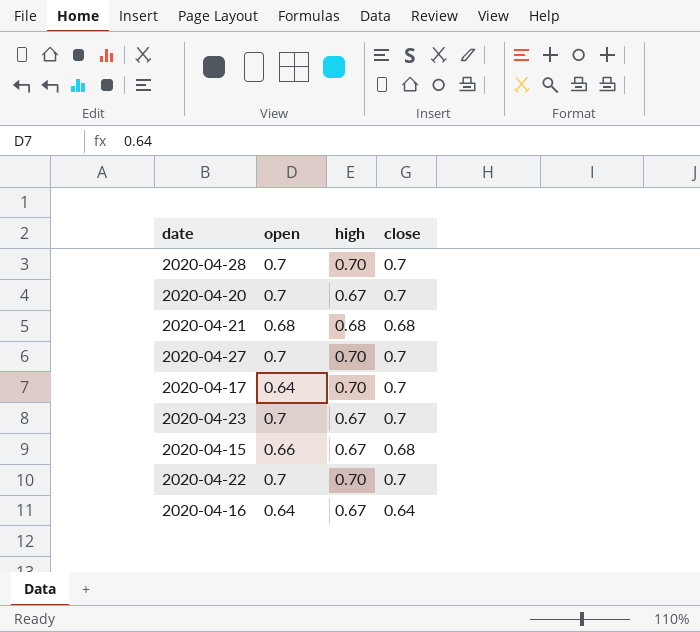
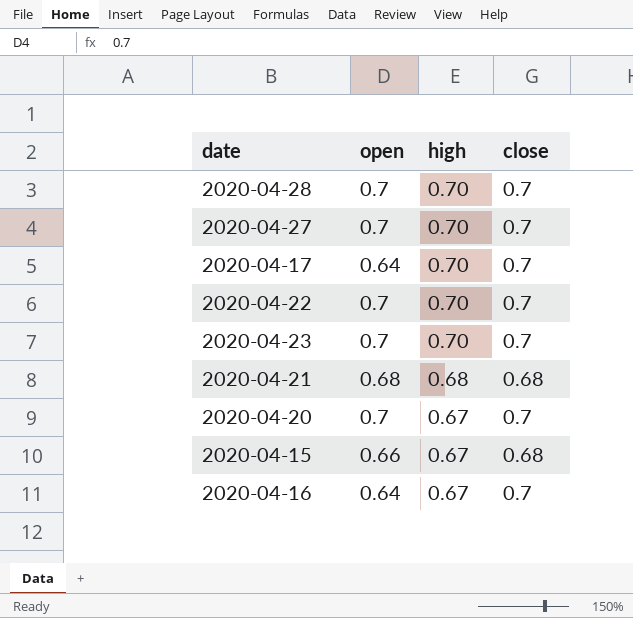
row order: none -> high descending
2020-04-23 | high: 0.67 -> 0.70
2020-04-16 | close: 0.64 -> 0.7

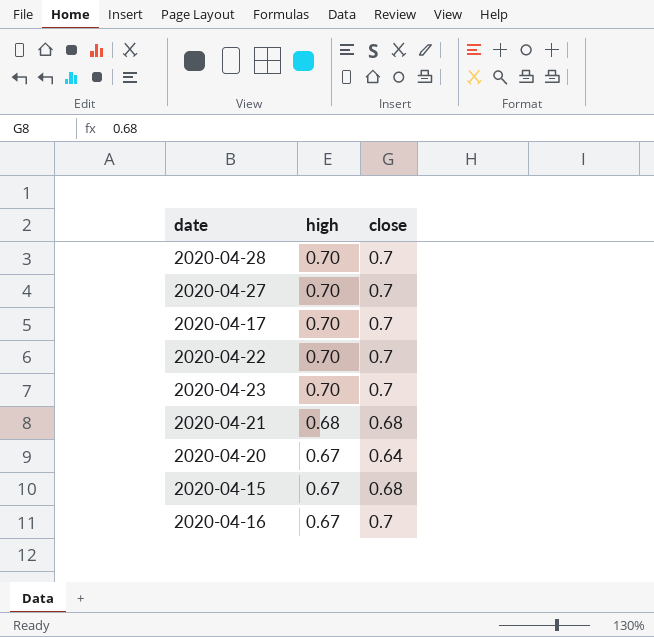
column open | position: 2 -> none
2020-04-20 | close: 0.7 -> 0.64

